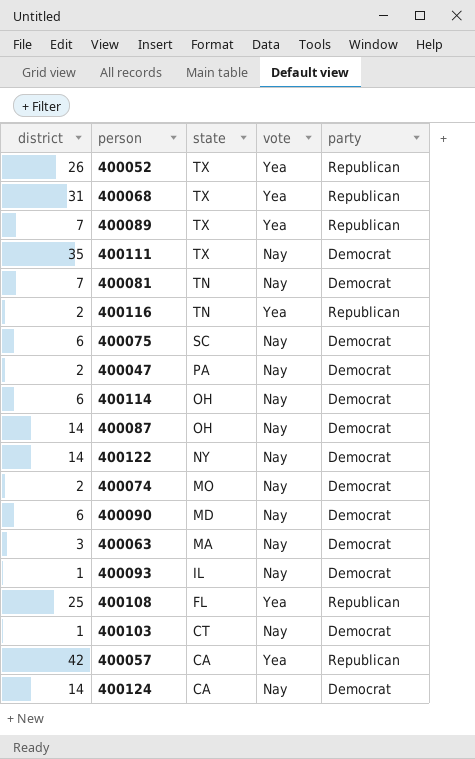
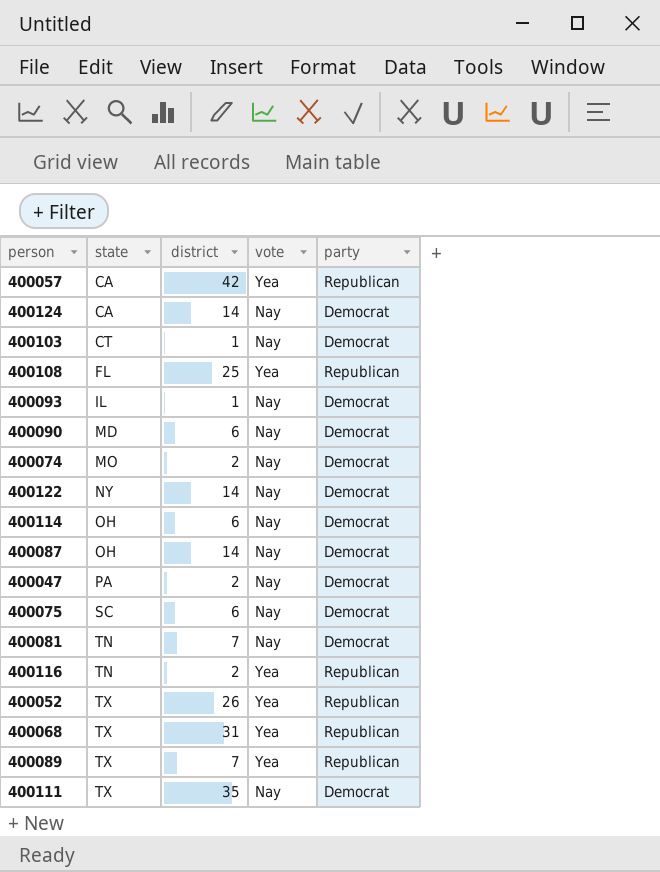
row order: state descending -> state ascending
column district | position: 1 -> 3
row 400063: 3 | MA | Nay | Democrat -> none

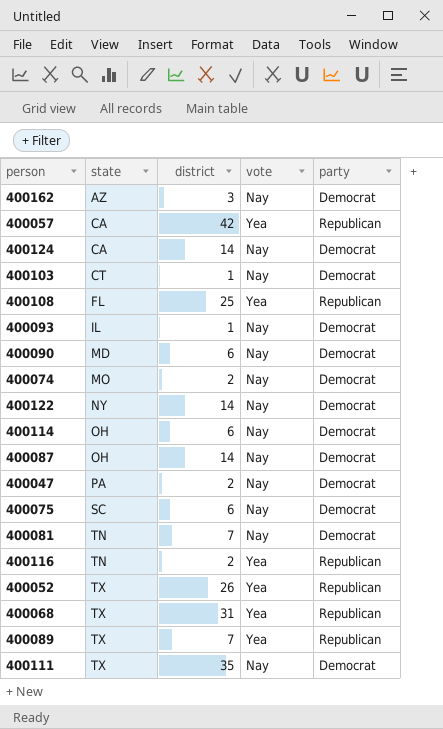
row 400162: none -> AZ | 3 | Nay | Democrat

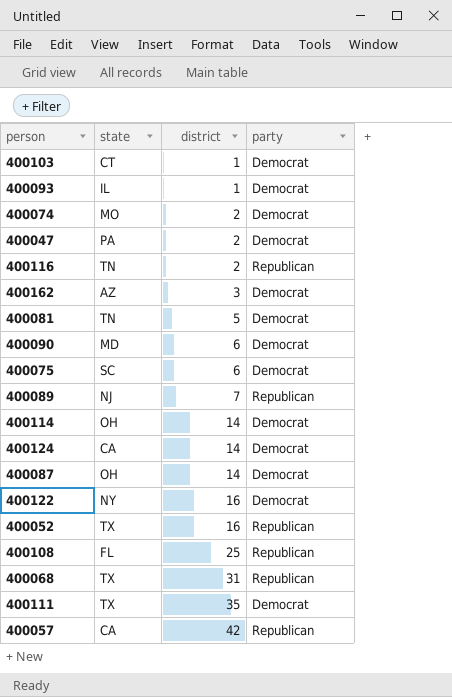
row order: state ascending -> district ascending
column vote | position: 4 -> none
400081 | district: 7 -> 5
400089 | state: TX -> NJ
400114 | district: 6 -> 14
400122 | district: 14 -> 16
400052 | district: 26 -> 16

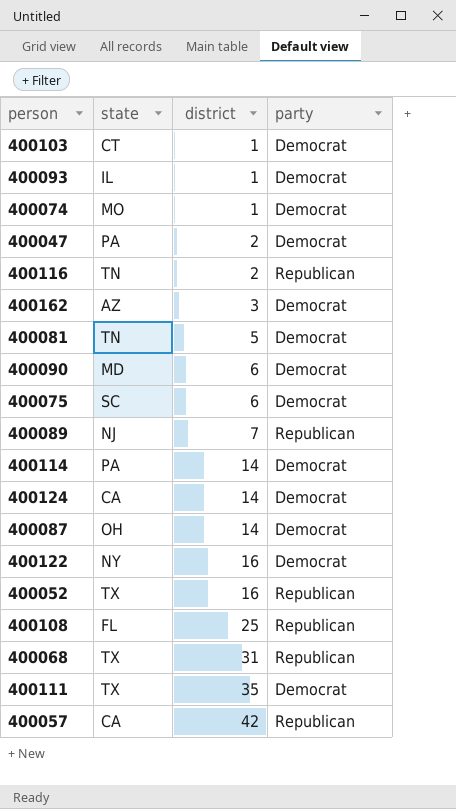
400074 | district: 2 -> 1
400114 | state: OH -> PA

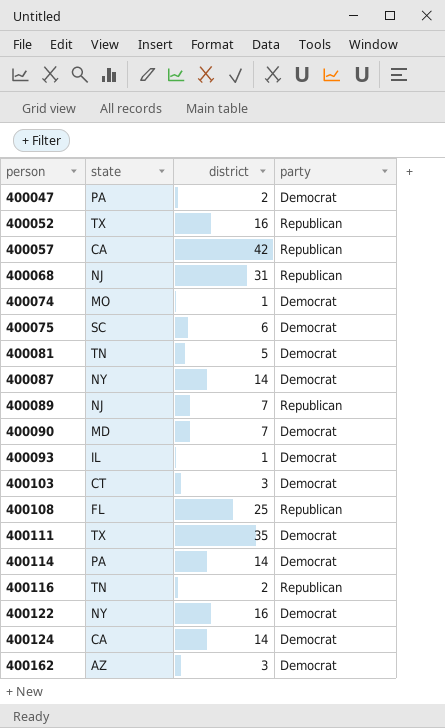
row order: district ascending -> person ascending
400068 | state: TX -> NJ
400087 | state: OH -> NY
400090 | district: 6 -> 7
400103 | district: 1 -> 3

